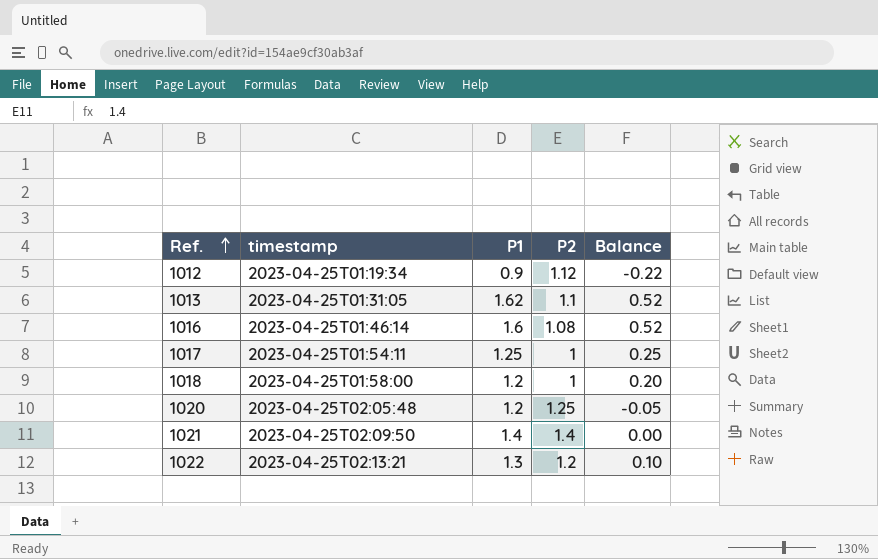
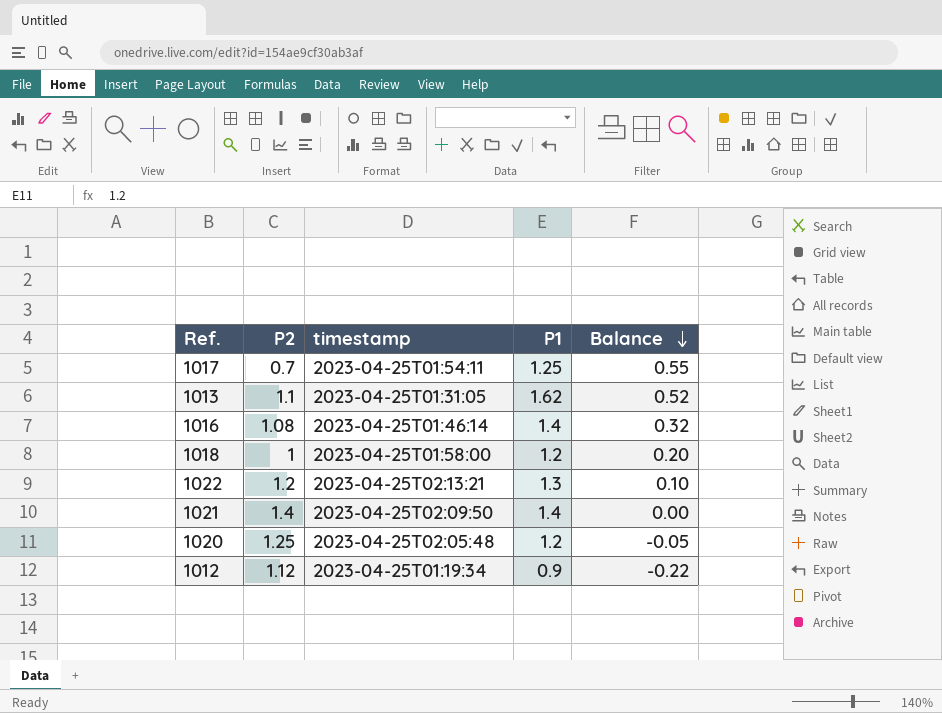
row order: Ref. ascending -> Balance descending
column P2 | position: 4 -> 2
1017 | P2: 1 -> 0.7
1017 | Balance: 0.25 -> 0.55
1016 | P1: 1.6 -> 1.4
1016 | Balance: 0.52 -> 0.32

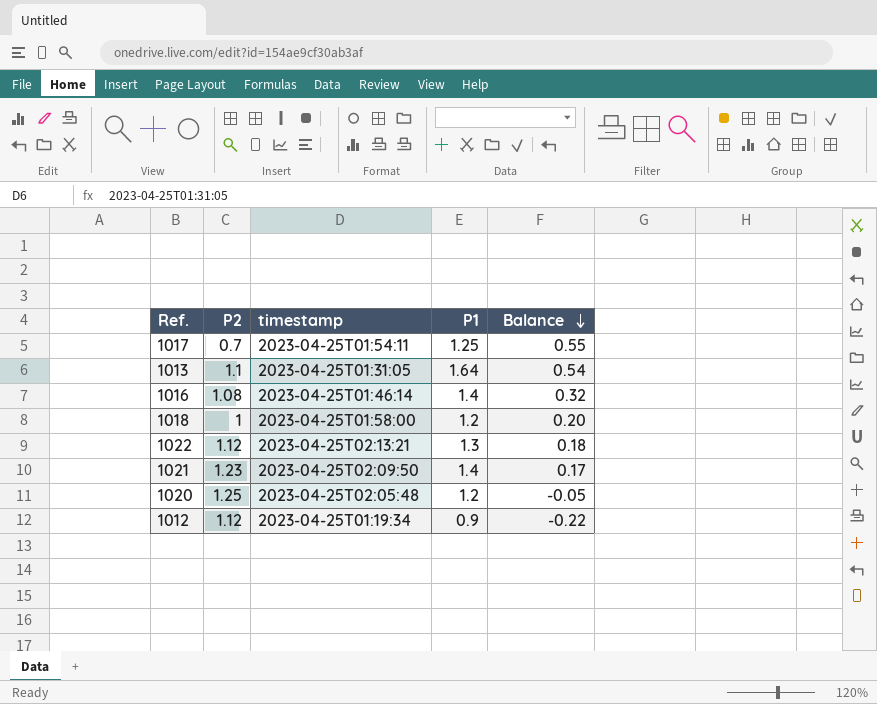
1013 | P1: 1.62 -> 1.64
1013 | Balance: 0.52 -> 0.54
1022 | P2: 1.2 -> 1.12
1022 | Balance: 0.10 -> 0.18
1021 | P2: 1.4 -> 1.23
1021 | Balance: 0.00 -> 0.17

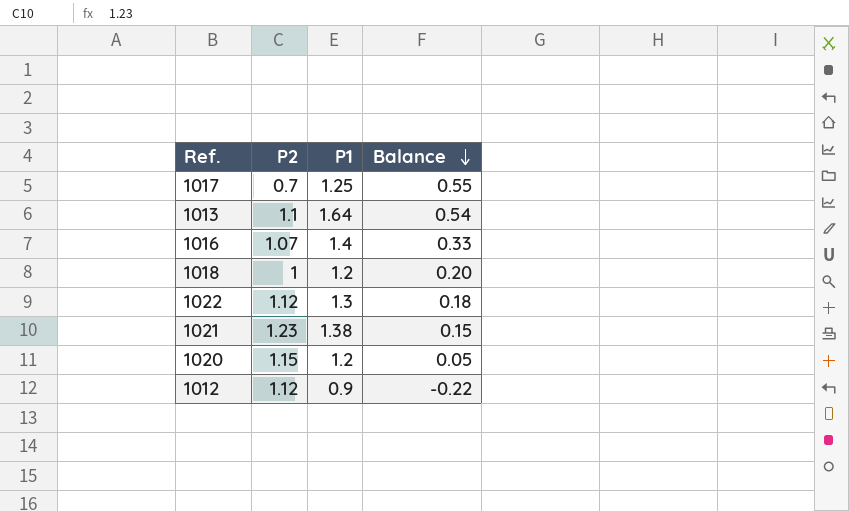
column timestamp | position: 3 -> none
1016 | P2: 1.08 -> 1.07
1016 | Balance: 0.32 -> 0.33
1021 | P1: 1.4 -> 1.38
1021 | Balance: 0.17 -> 0.15
1020 | P2: 1.25 -> 1.15
1020 | Balance: -0.05 -> 0.05

